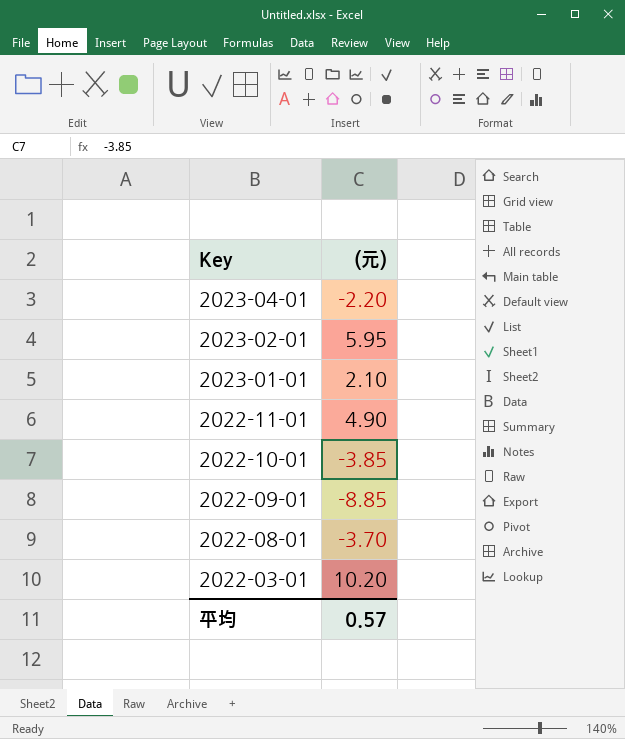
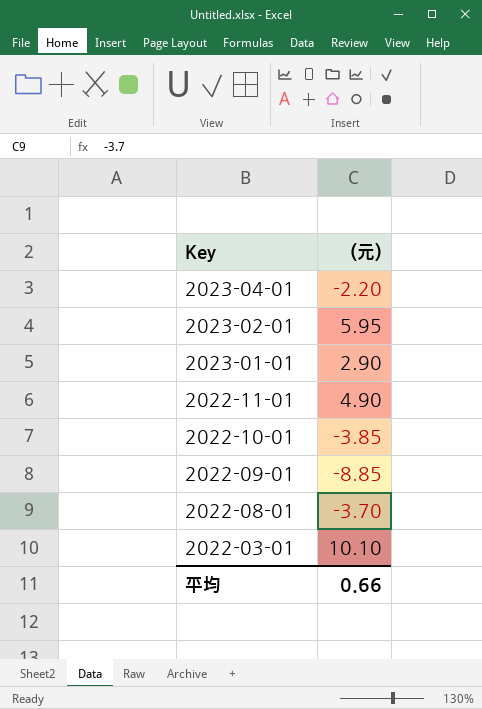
2023-01-01 | (元): 2.10 -> 2.90
2022-03-01 | (元): 10.20 -> 10.10
平均 | (元): 0.57 -> 0.66

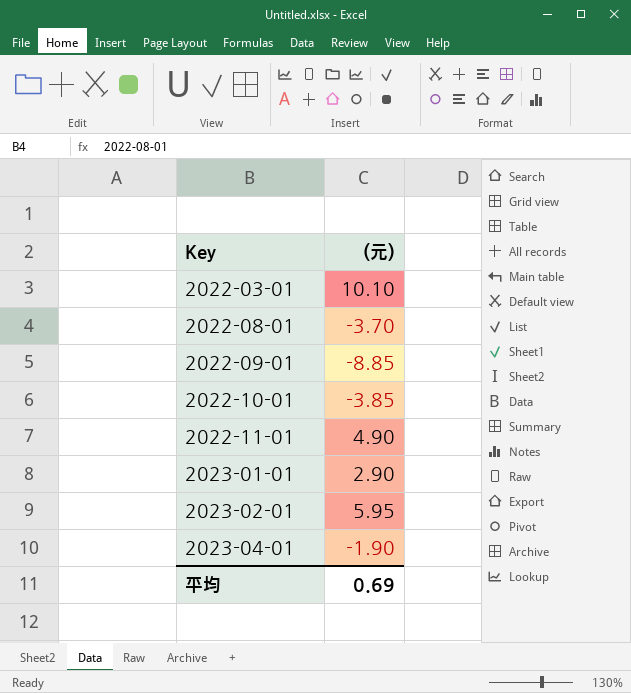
row order: Key descending -> Key ascending
2023-04-01 | (元): -2.20 -> -1.90
平均 | (元): 0.66 -> 0.69

